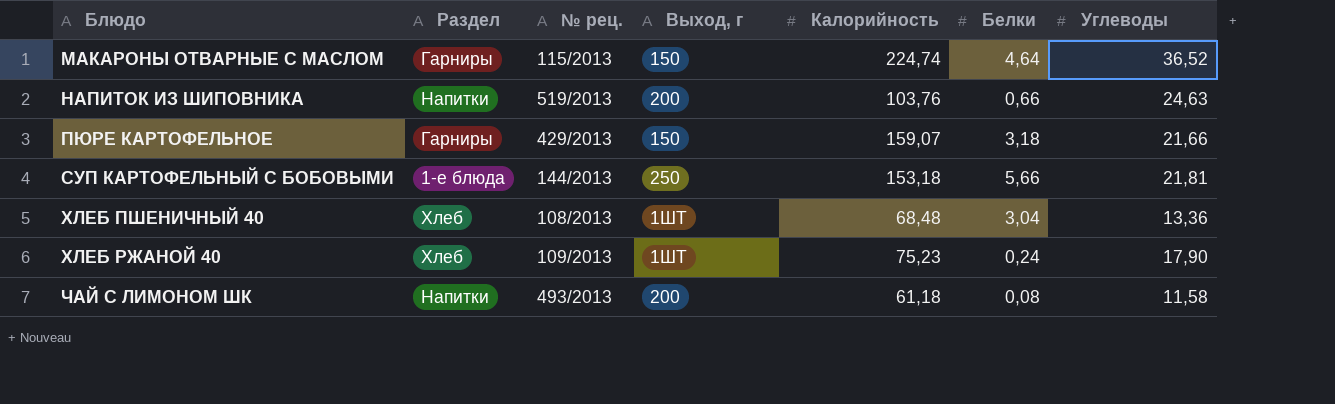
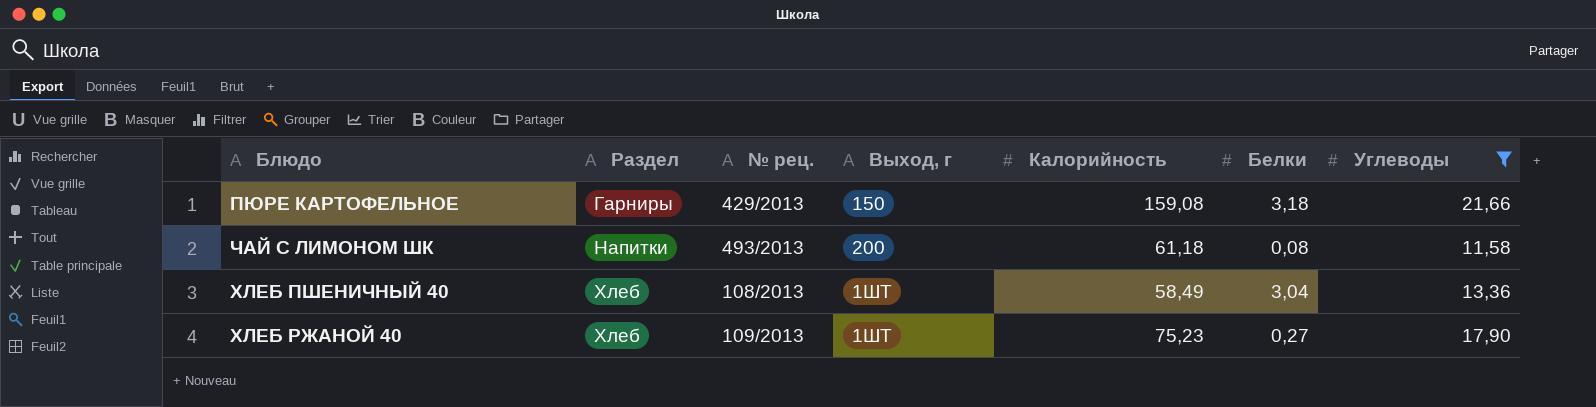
filter: none -> Углеводы <= 21,66
row order: Блюдо ascending -> Раздел ascending
ПЮРЕ КАРТОФЕЛЬНОЕ | Калорийность: 159,07 -> 159,08
ХЛЕБ ПШЕНИЧНЫЙ 40 | Калорийность: 68,48 -> 58,49
ХЛЕБ РЖАНОЙ 40 | Белки: 0,24 -> 0,27

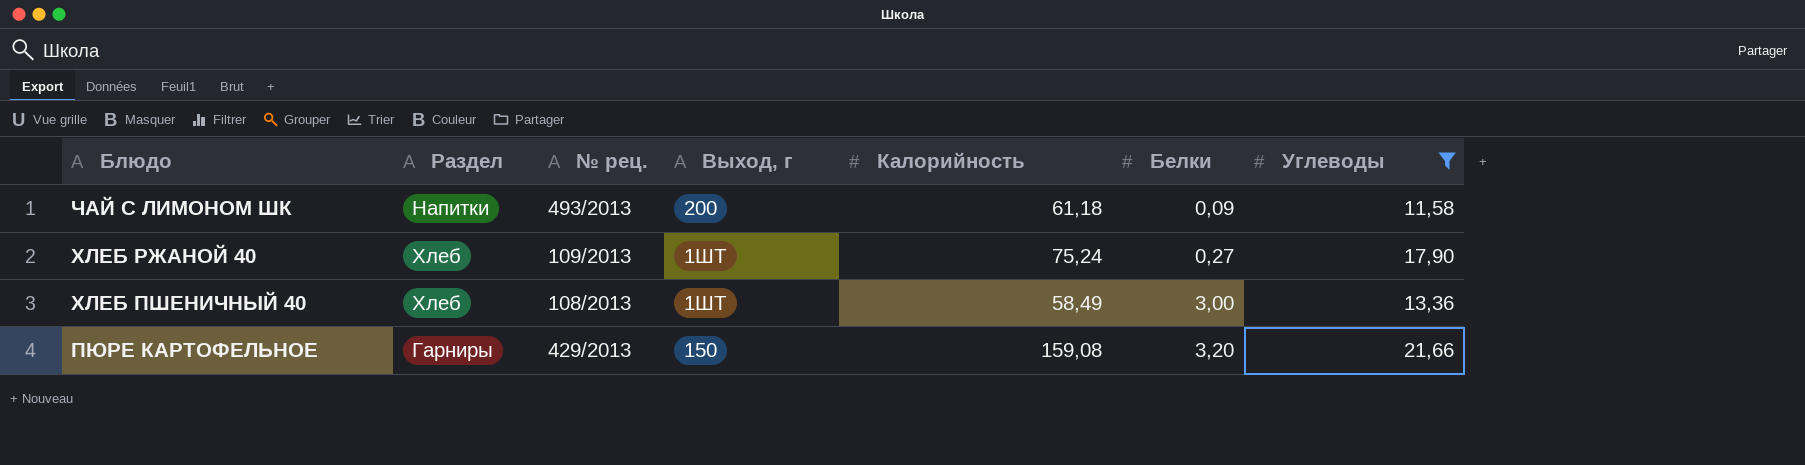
row order: Раздел ascending -> Блюдо descending
ЧАЙ С ЛИМОНОМ ШК | Белки: 0,08 -> 0,09
ХЛЕБ РЖАНОЙ 40 | Калорийность: 75,23 -> 75,24
ХЛЕБ ПШЕНИЧНЫЙ 40 | Белки: 3,04 -> 3,00
ПЮРЕ КАРТОФЕЛЬНОЕ | Белки: 3,18 -> 3,20

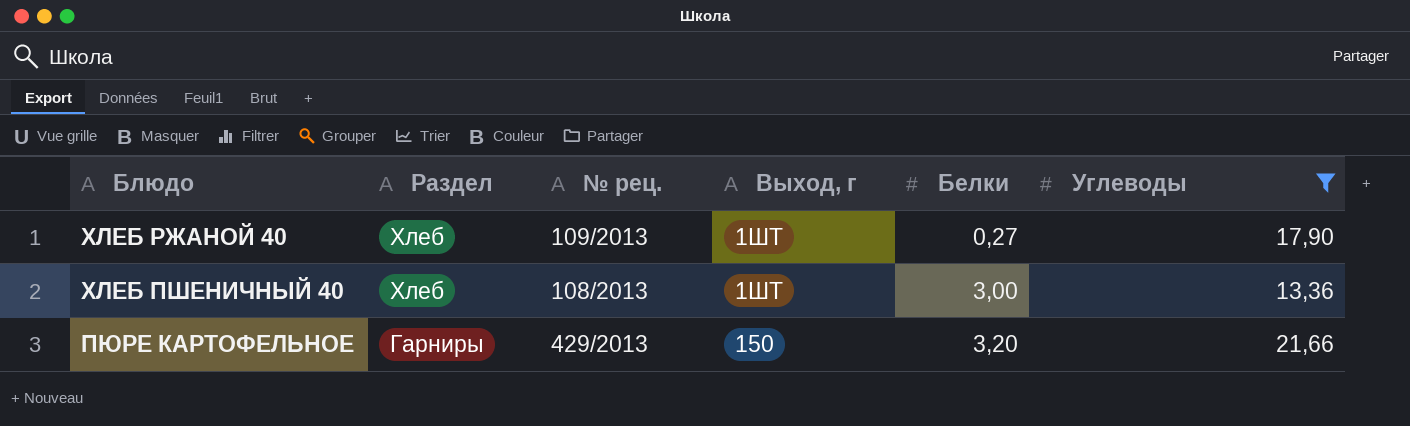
column Калорийность | position: 5 -> none
row ЧАЙ С ЛИМОНОМ ШК: Напитки | 493/2013 | 200 | 61,18 | 0,09 | 11,58 -> none

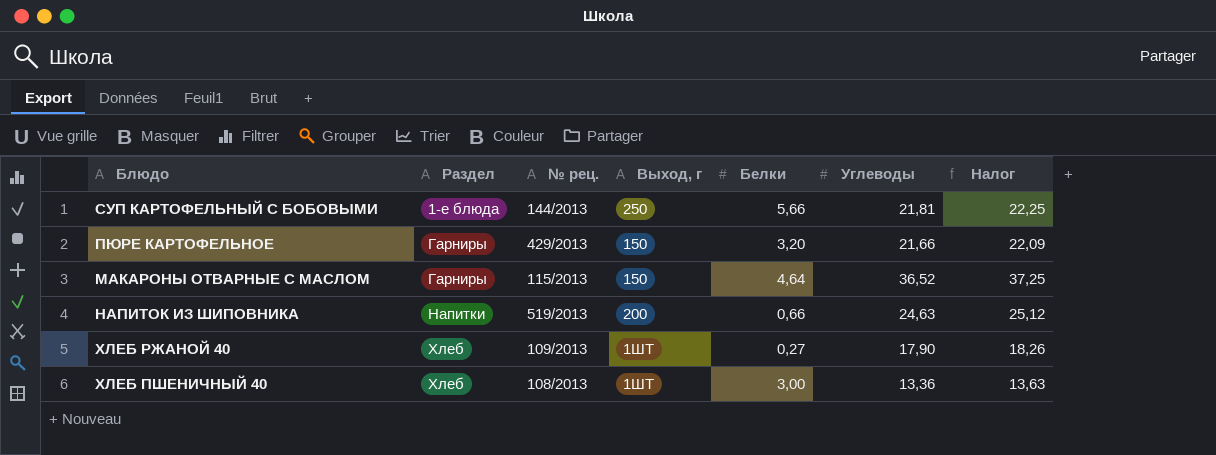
filter: Углеводы <= 21,66 -> none
row order: Блюдо descending -> Раздел ascending
column Налог | formula: none -> [Углеводы] * 1,02

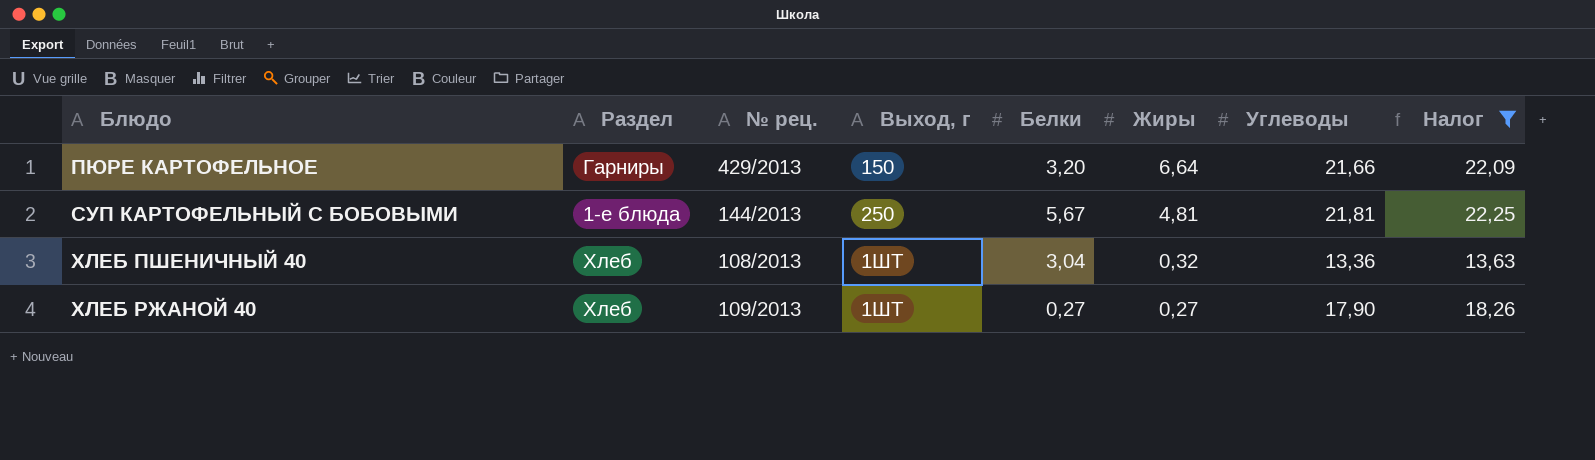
filter: none -> Налог <= 22,25
row order: Раздел ascending -> Блюдо ascending
column Жиры | position: none -> 6
СУП КАРТОФЕЛЬНЫЙ С БОБОВЫМИ | Белки: 5,66 -> 5,67
ХЛЕБ ПШЕНИЧНЫЙ 40 | Белки: 3,00 -> 3,04

